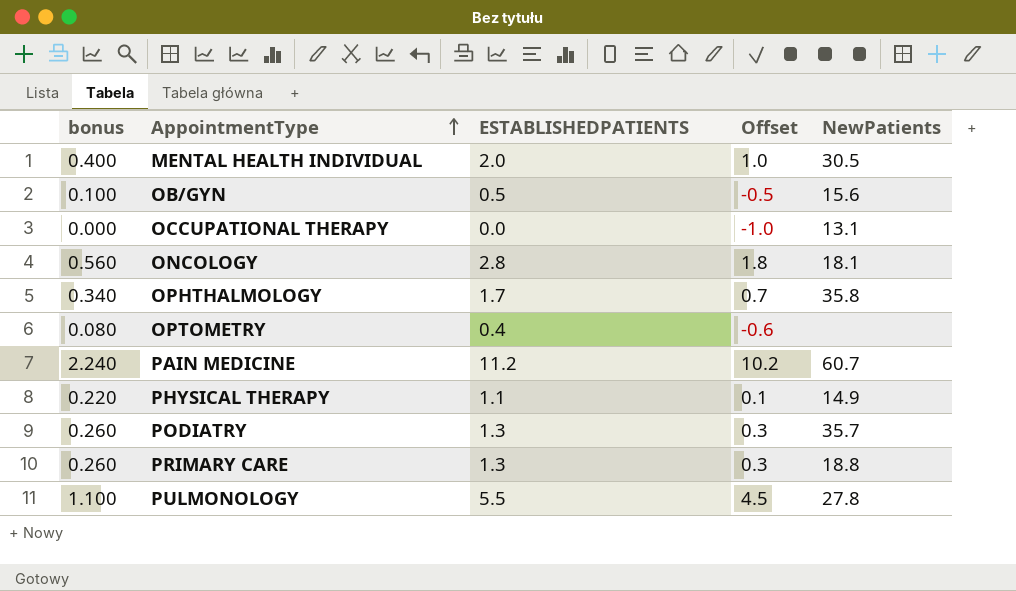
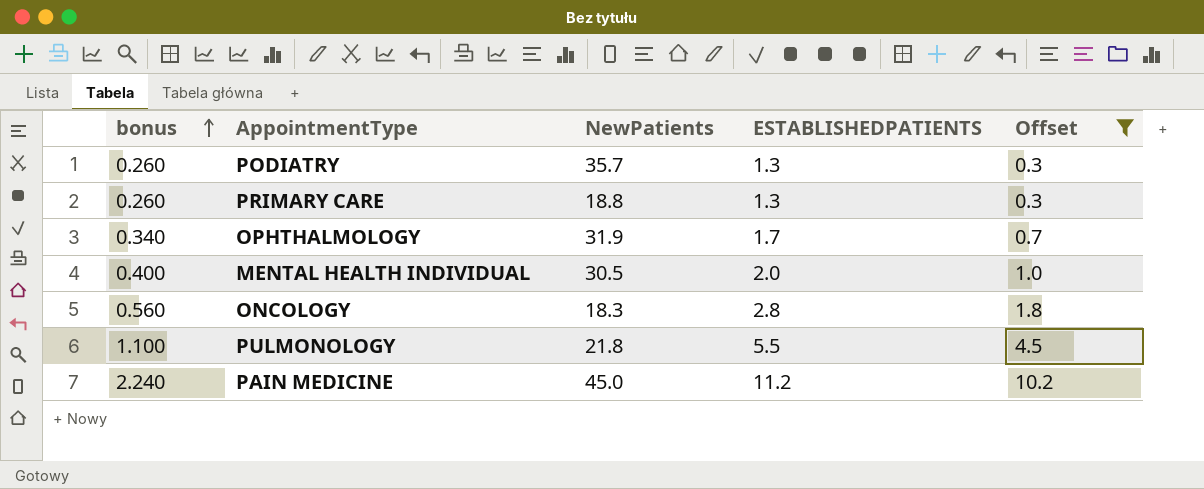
filter: none -> Offset >= 0.3
row order: AppointmentType ascending -> bonus ascending
column NewPatients | position: 5 -> 3
OPHTHALMOLOGY | NewPatients: 35.8 -> 31.9
ONCOLOGY | NewPatients: 18.1 -> 18.3
PULMONOLOGY | NewPatients: 27.8 -> 21.8
PAIN MEDICINE | NewPatients: 60.7 -> 45.0

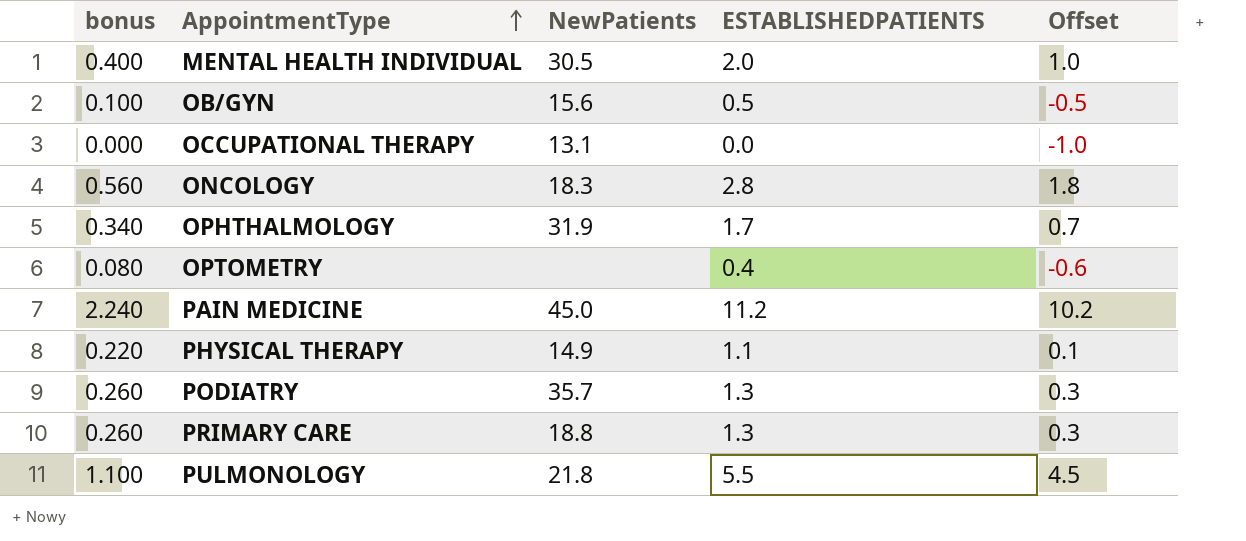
filter: Offset >= 0.3 -> none
row order: bonus ascending -> AppointmentType ascending

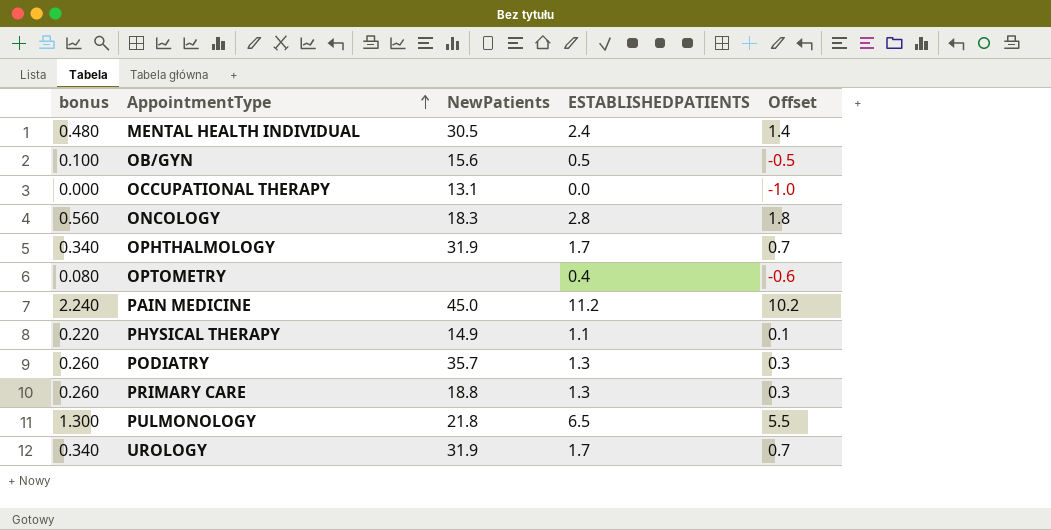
MENTAL HEALTH INDIVIDUAL | bonus: 0.400 -> 0.480
MENTAL HEALTH INDIVIDUAL | ESTABLISHEDPATIENTS: 2.0 -> 2.4
MENTAL HEALTH INDIVIDUAL | Offset: 1.0 -> 1.4
PULMONOLOGY | bonus: 1.100 -> 1.300
PULMONOLOGY | ESTABLISHEDPATIENTS: 5.5 -> 6.5
PULMONOLOGY | Offset: 4.5 -> 5.5
row UROLOGY: none -> 0.340 | 31.9 | 1.7 | 0.7

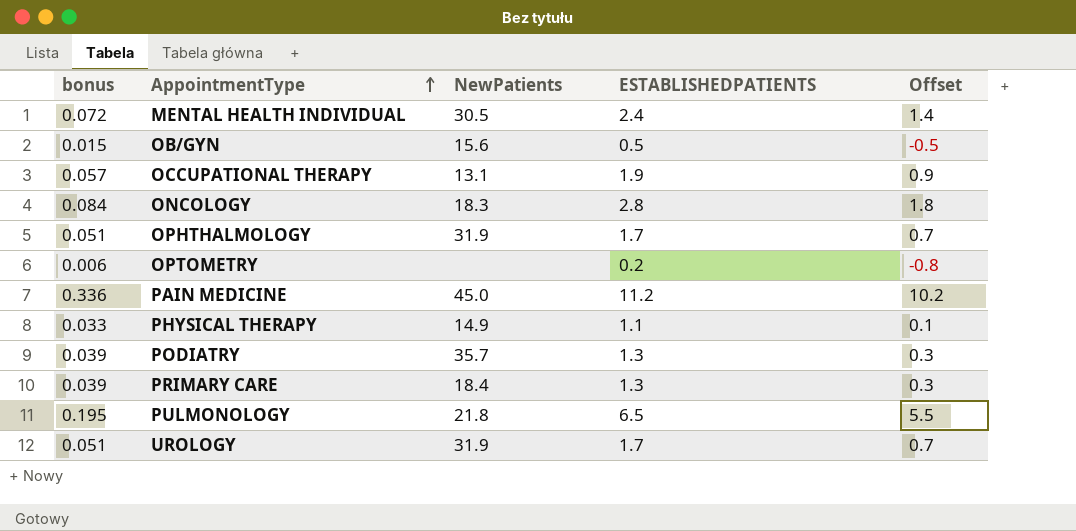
column bonus | formula: [ESTABLISHEDPATIENTS] * 0.2 -> [ESTABLISHEDPATIENTS] * 0.03
OCCUPATIONAL THERAPY | ESTABLISHEDPATIENTS: 0.0 -> 1.9
OCCUPATIONAL THERAPY | Offset: -1.0 -> 0.9
OPTOMETRY | ESTABLISHEDPATIENTS: 0.4 -> 0.2
OPTOMETRY | Offset: -0.6 -> -0.8
PRIMARY CARE | NewPatients: 18.8 -> 18.4

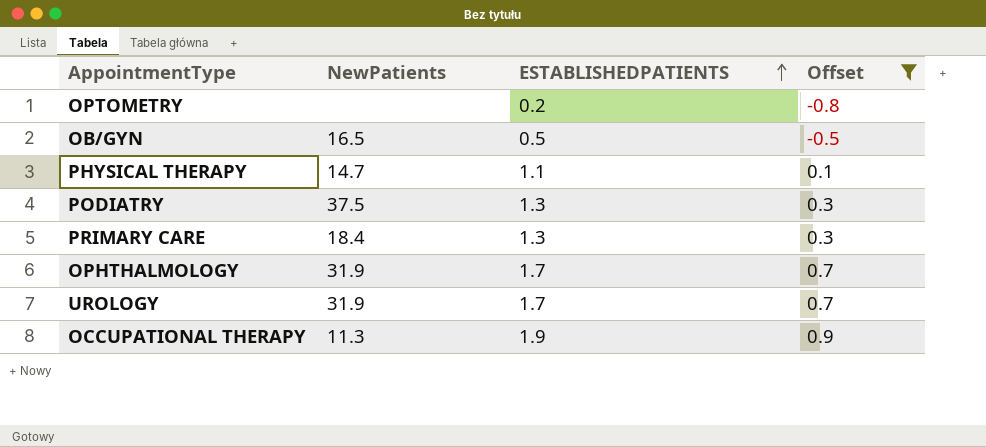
filter: none -> Offset <= 0.9
row order: AppointmentType ascending -> ESTABLISHEDPATIENTS ascending
column bonus | formula: [ESTABLISHEDPATIENTS] * 0.03 -> none
OB/GYN | NewPatients: 15.6 -> 16.5
PHYSICAL THERAPY | NewPatients: 14.9 -> 14.7
PODIATRY | NewPatients: 35.7 -> 37.5
OCCUPATIONAL THERAPY | NewPatients: 13.1 -> 11.3

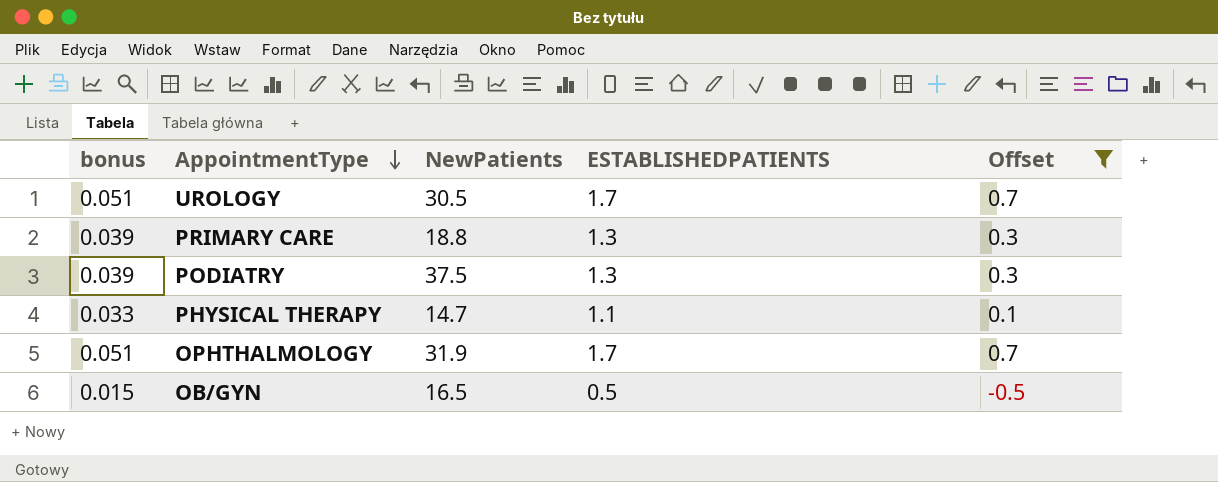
row order: ESTABLISHEDPATIENTS ascending -> AppointmentType descending
column bonus | formula: none -> [ESTABLISHEDPATIENTS] * 0.03
row OPTOMETRY: none | 0.2 | -0.8 -> none
row OCCUPATIONAL THERAPY: 11.3 | 1.9 | 0.9 -> none
UROLOGY | NewPatients: 31.9 -> 30.5
PRIMARY CARE | NewPatients: 18.4 -> 18.8

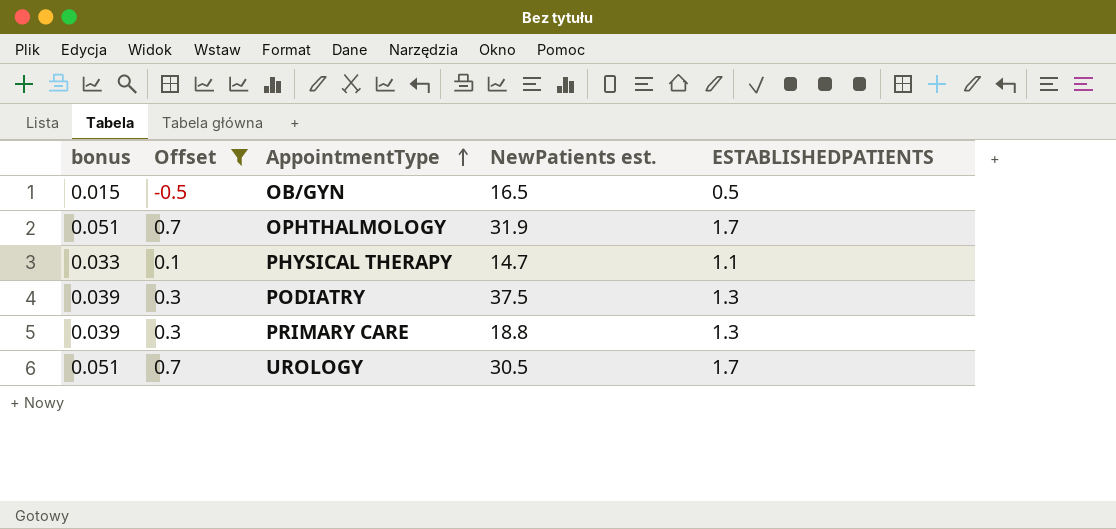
row order: AppointmentType descending -> AppointmentType ascending
column Offset | position: 5 -> 2
column name: NewPatients -> NewPatients est.

